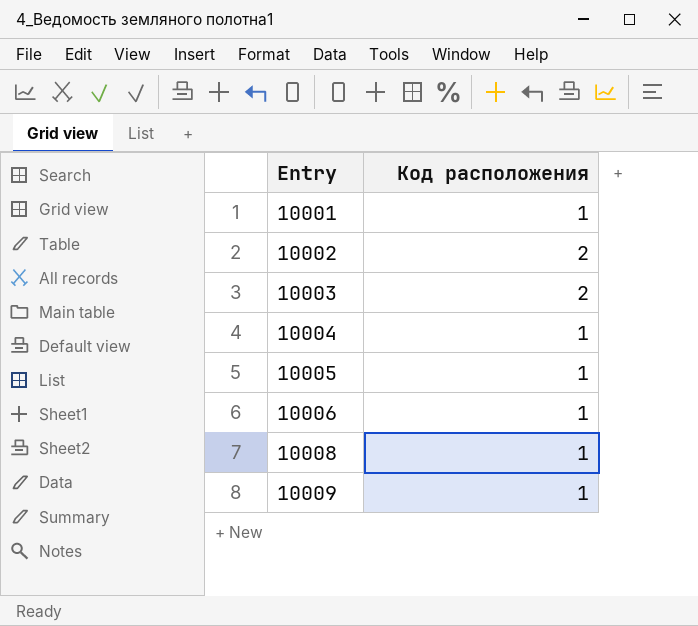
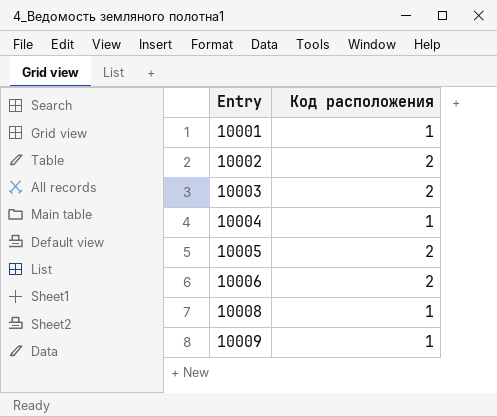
10005 | Код расположения: 1 -> 2
10006 | Код расположения: 1 -> 2

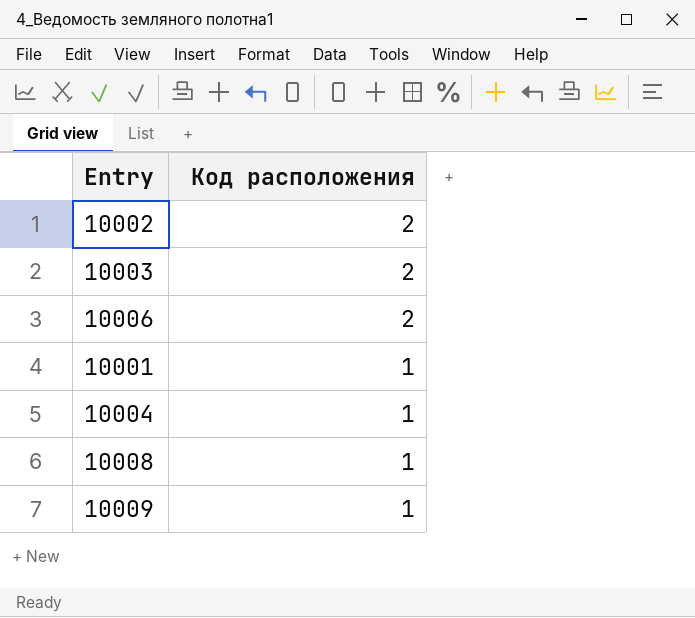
row order: Entry ascending -> Код расположения descending
row 10005: 2 -> none

